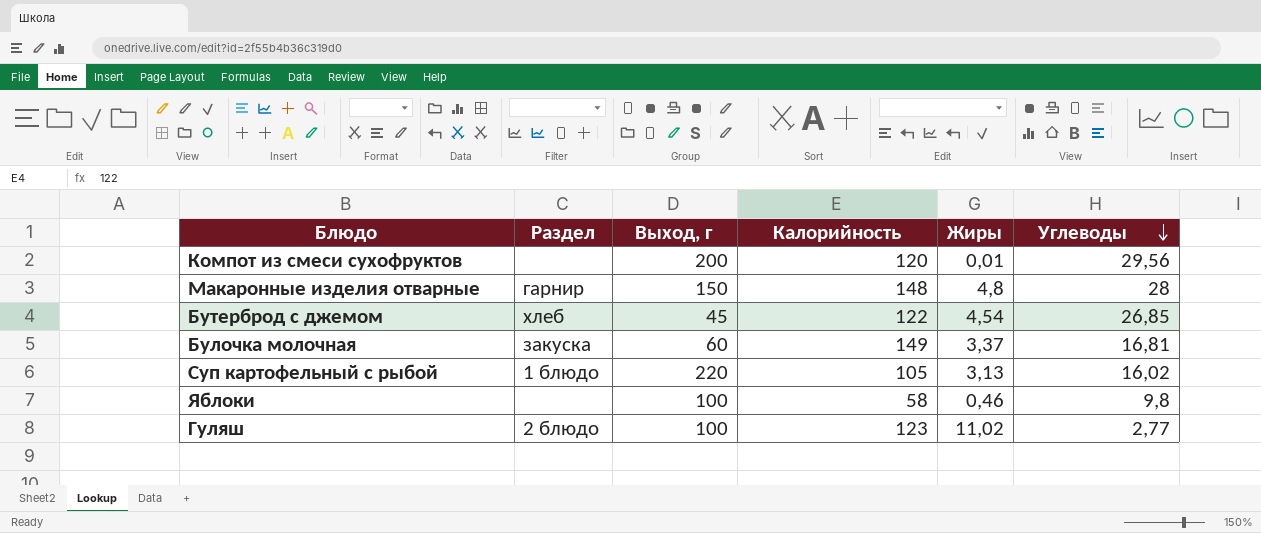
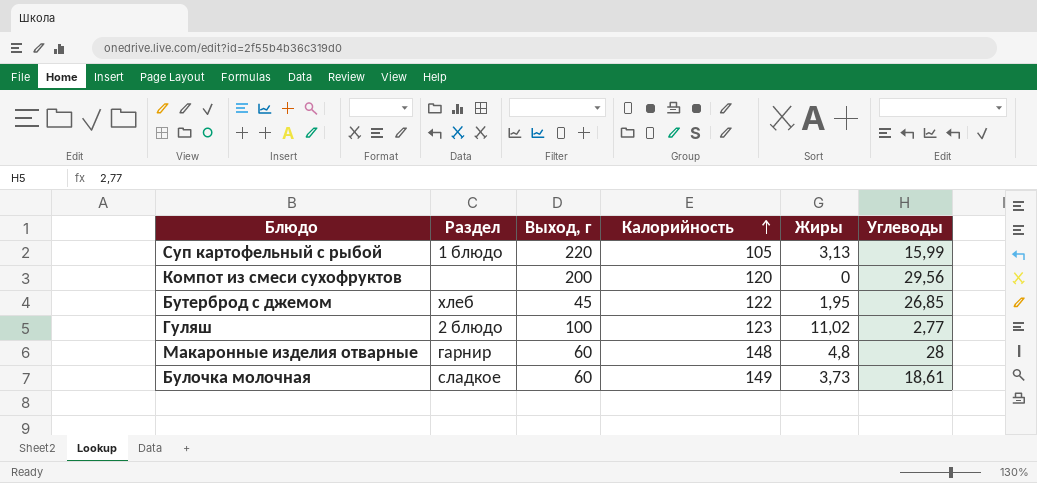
row order: Углеводы descending -> Калорийность ascending
row Яблоки: none | 100 | 58 | 0,46 | 9,8 -> none
Суп картофельный с рыбой | Углеводы: 16,02 -> 15,99
Компот из смеси сухофруктов | Жиры: 0,01 -> 0
Бутерброд с джемом | Жиры: 4,54 -> 1,95
Макаронные изделия отварные | Выход, г: 150 -> 60
Булочка молочная | Раздел: закуска -> сладкое
Булочка молочная | Жиры: 3,37 -> 3,73
Булочка молочная | Углеводы: 16,81 -> 18,61

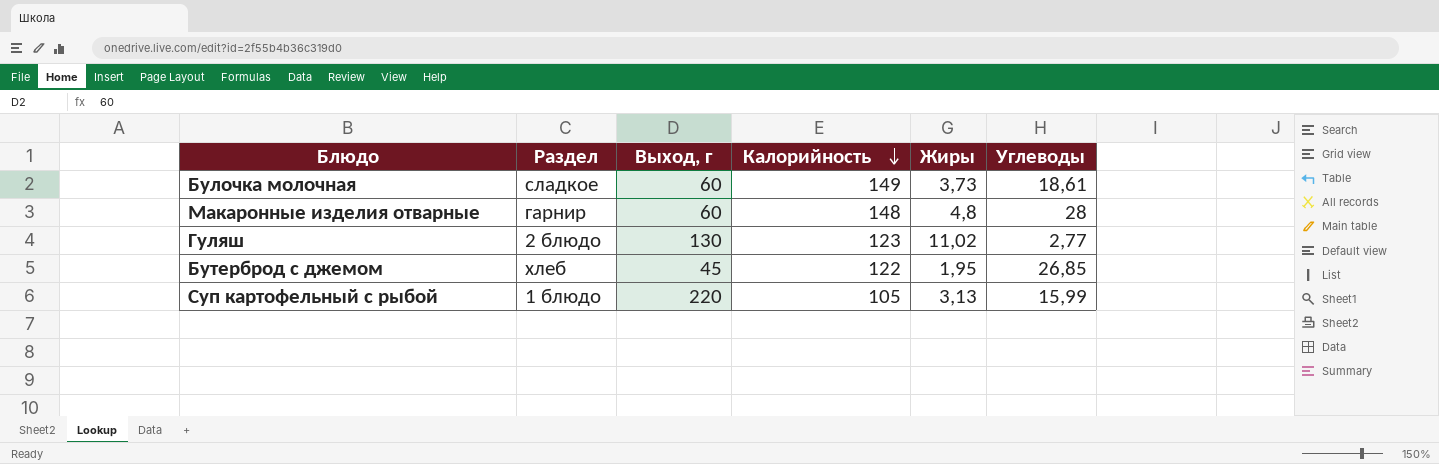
row order: Калорийность ascending -> Калорийность descending
row Компот из смеси сухофруктов: none | 200 | 120 | 0 | 29,56 -> none
Гуляш | Выход, г: 100 -> 130

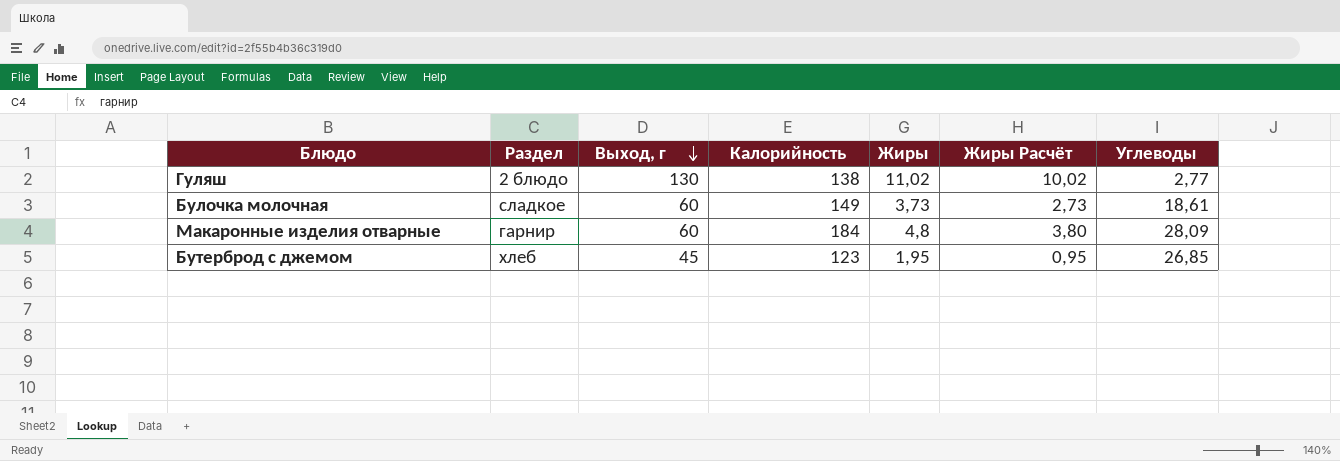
row order: Калорийность descending -> Выход, г descending
column Жиры Расчёт | formula: none -> [Жиры] - 1
row Суп картофельный с рыбой: 1 блюдо | 220 | 105 | 3,13 | 15,99 -> none
Гуляш | Калорийность: 123 -> 138
Макаронные изделия отварные | Калорийность: 148 -> 184
Макаронные изделия отварные | Углеводы: 28 -> 28,09
Бутерброд с джемом | Калорийность: 122 -> 123

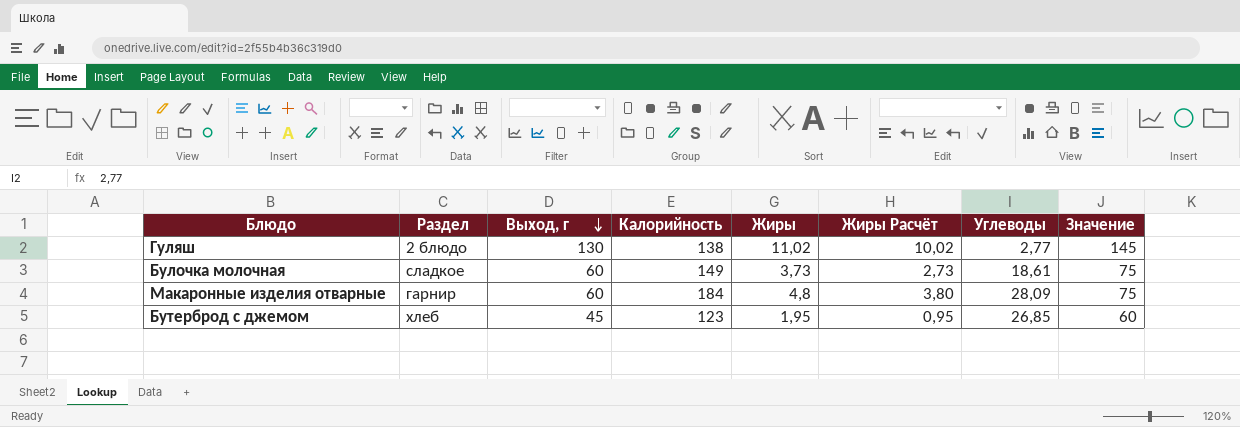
column Значение | formula: none -> [Выход, г] + 15

